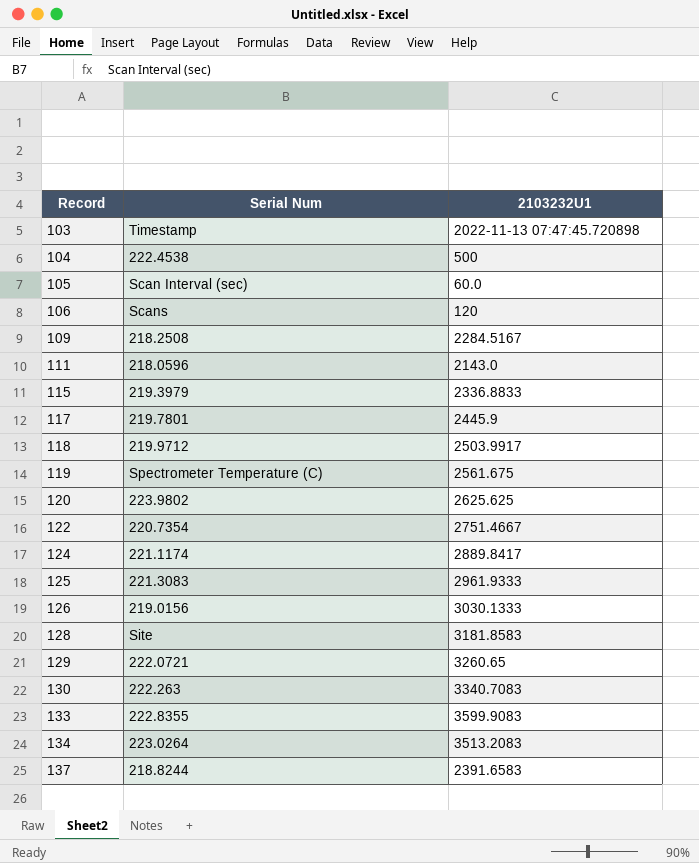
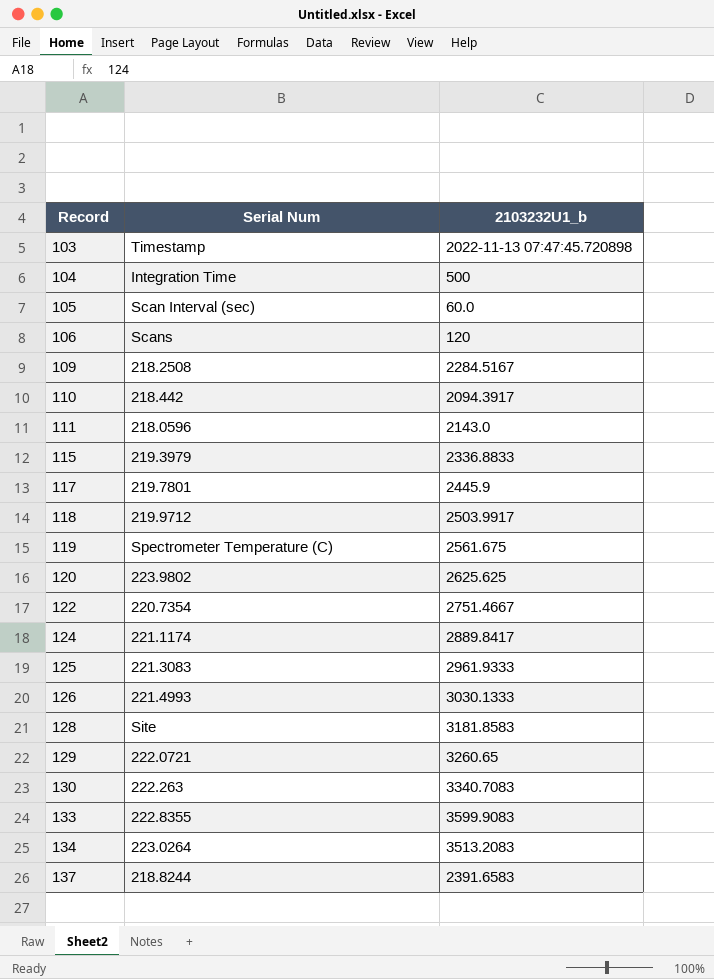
column name: 2103232U1 -> 2103232U1_b
104 | Serial Num: 222.4538 -> Integration Time
row 110: none -> 218.442 | 2094.3917
126 | Serial Num: 219.0156 -> 221.4993

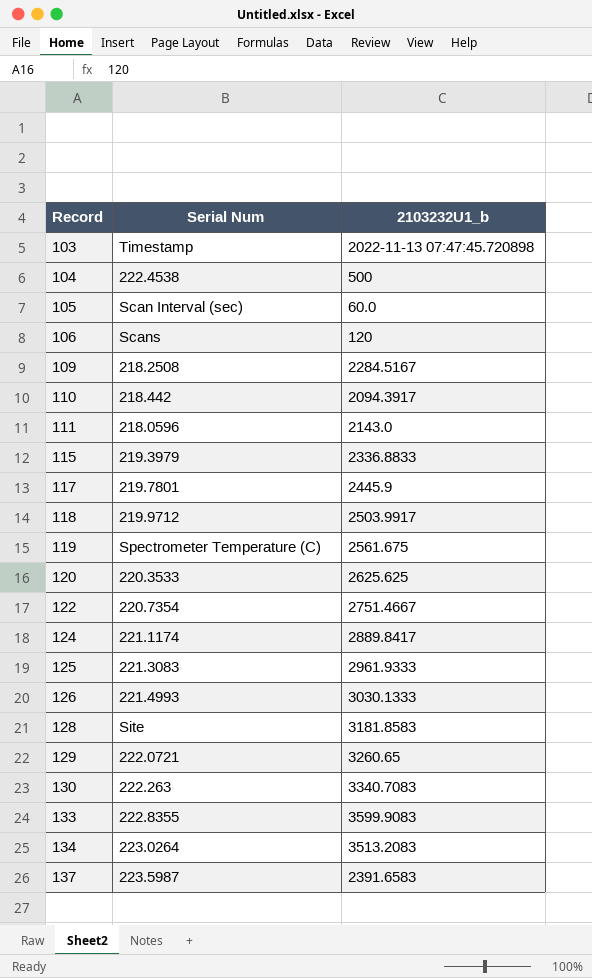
104 | Serial Num: Integration Time -> 222.4538
120 | Serial Num: 223.9802 -> 220.3533
137 | Serial Num: 218.8244 -> 223.5987

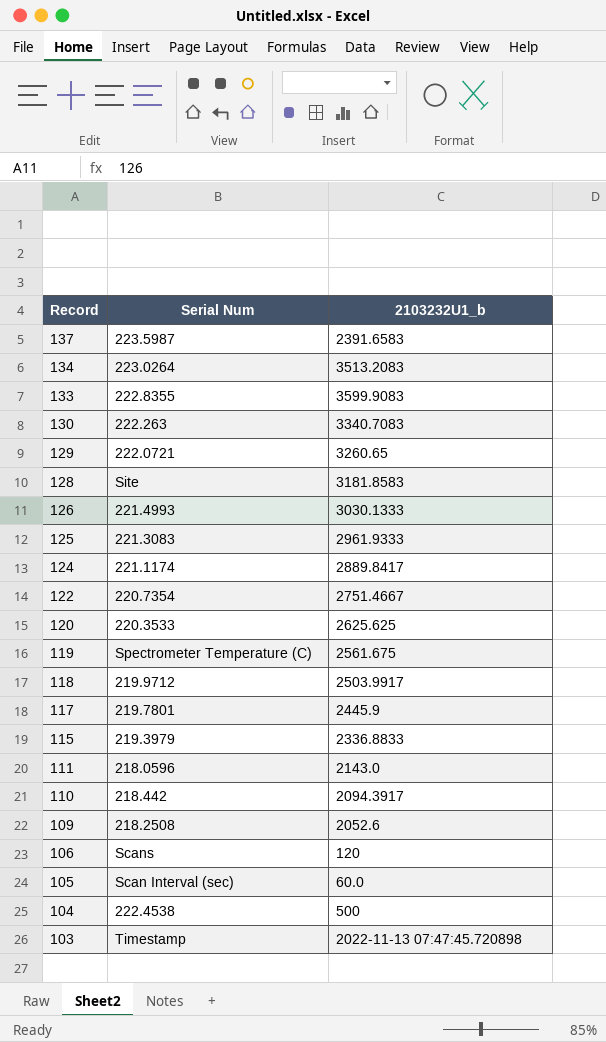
row order: Record ascending -> Record descending
109 | 2103232U1_b: 2284.5167 -> 2052.6

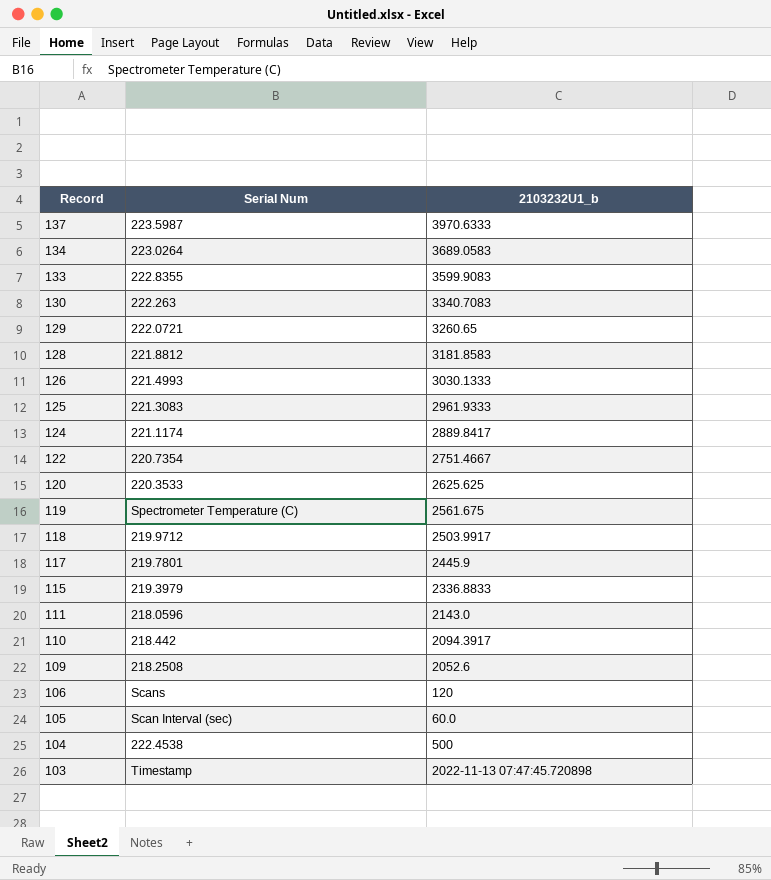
137 | 2103232U1_b: 2391.6583 -> 3970.6333
134 | 2103232U1_b: 3513.2083 -> 3689.0583
128 | Serial Num: Site -> 221.8812

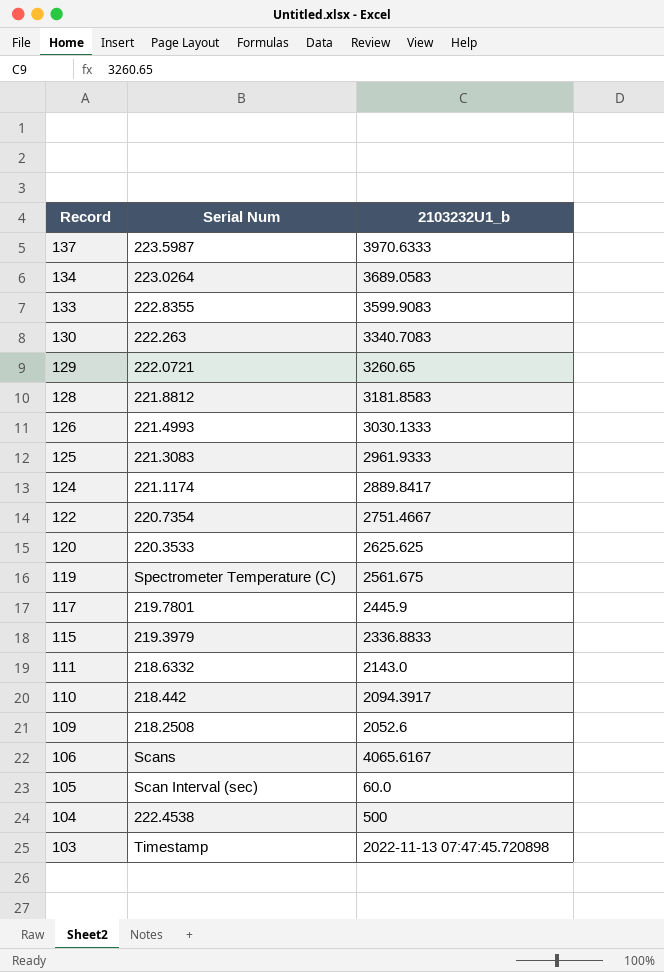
row 118: 219.9712 | 2503.9917 -> none
111 | Serial Num: 218.0596 -> 218.6332
106 | 2103232U1_b: 120 -> 4065.6167

